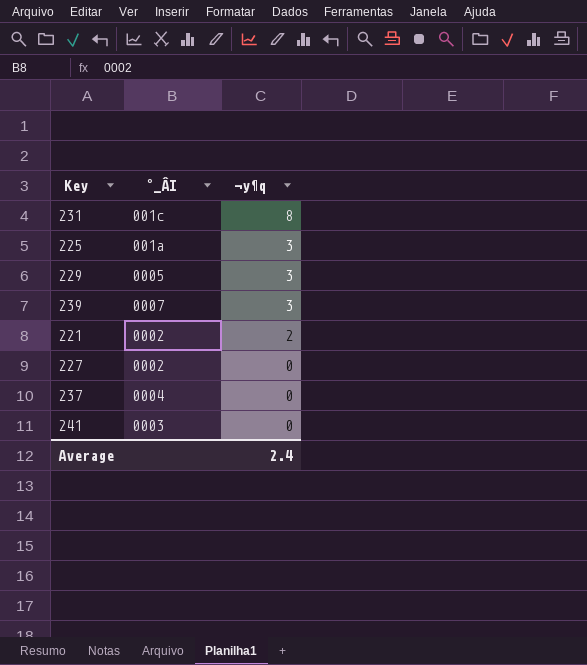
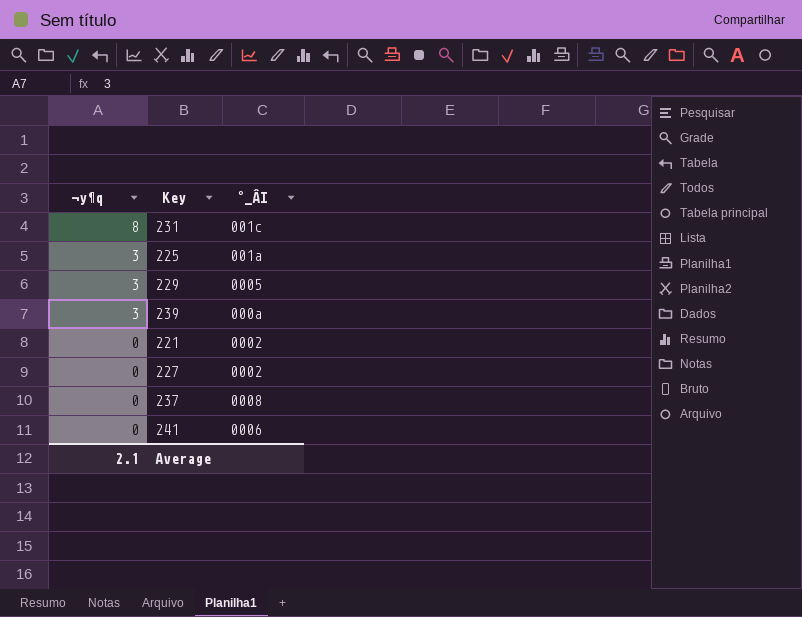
column ¬y¶q | position: 3 -> 1
239 | °_ÂI: 0007 -> 000a
221 | ¬y¶q: 2 -> 0
237 | °_ÂI: 0004 -> 0008
241 | °_ÂI: 0003 -> 0006
Average | ¬y¶q: 2.4 -> 2.1

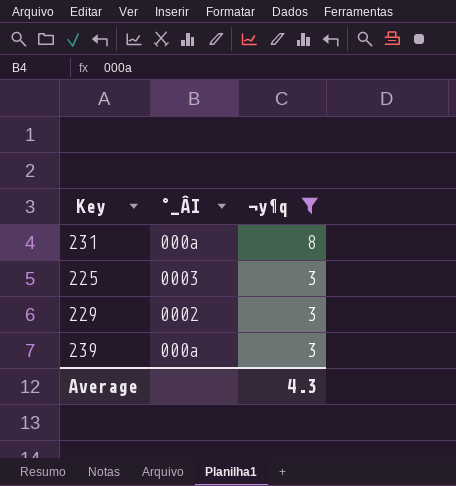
filter: none -> ¬y¶q != 0
column ¬y¶q | position: 1 -> 3
231 | °_ÂI: 001c -> 000a
225 | °_ÂI: 001a -> 0003
229 | °_ÂI: 0005 -> 0002
Average | ¬y¶q: 2.1 -> 4.3

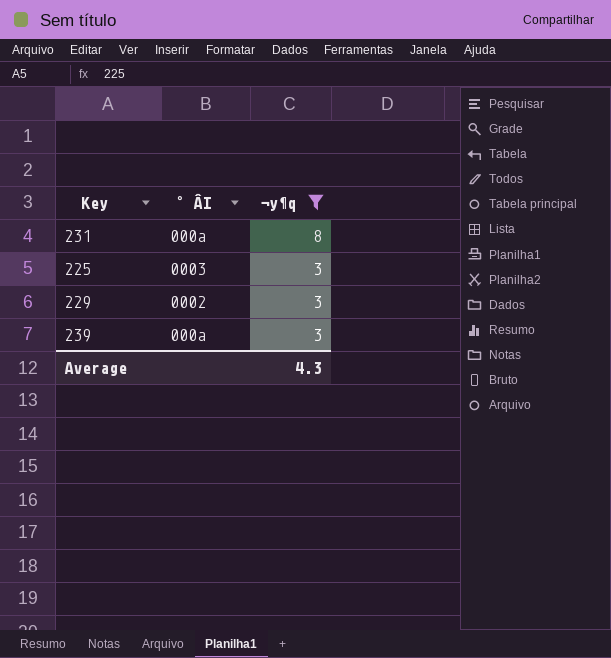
column name: °_ÂI -> ° ÂI

